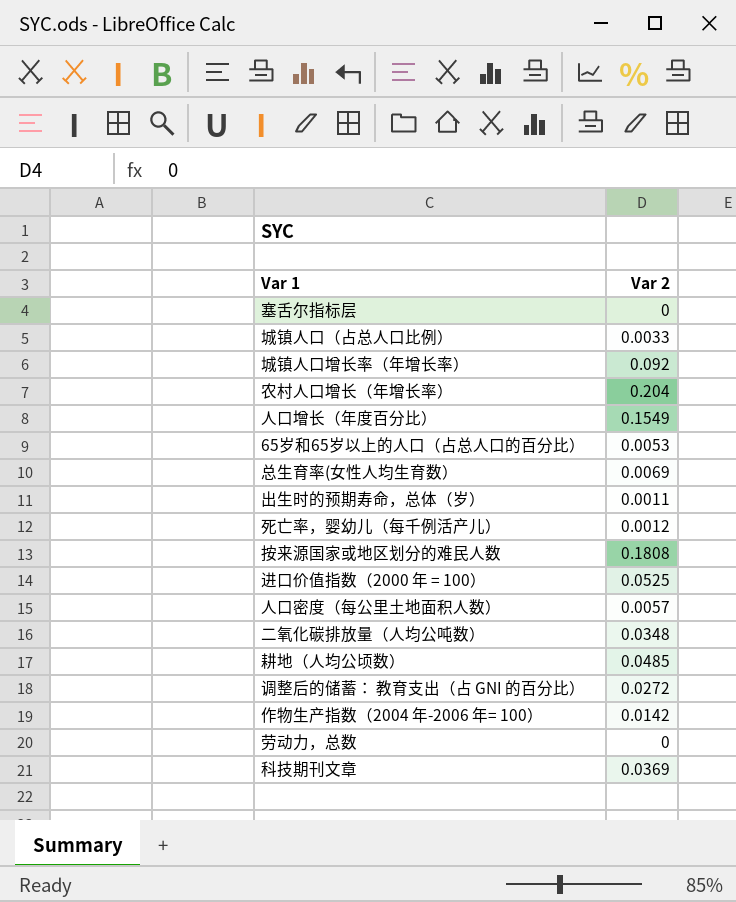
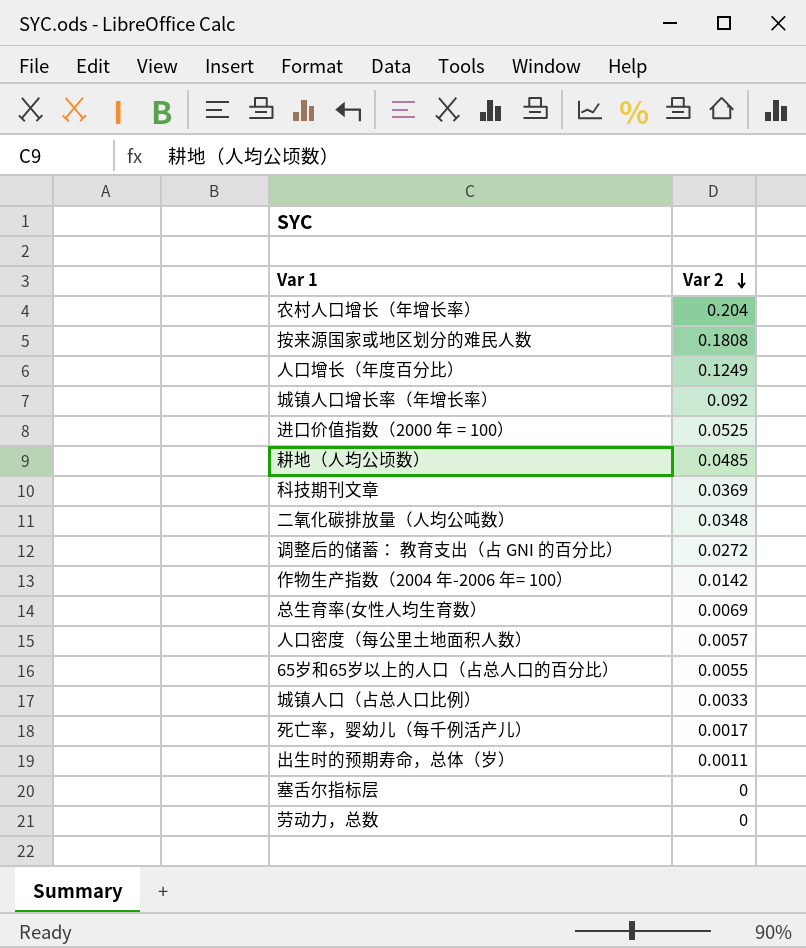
row order: none -> Var 2 descending
人口增长（年度百分比） | Var 2: 0.1549 -> 0.1249
65岁和65岁以上的人口（占总人口的百分比） | Var 2: 0.0053 -> 0.0055
死亡率，婴幼儿（每千例活产儿） | Var 2: 0.0012 -> 0.0017

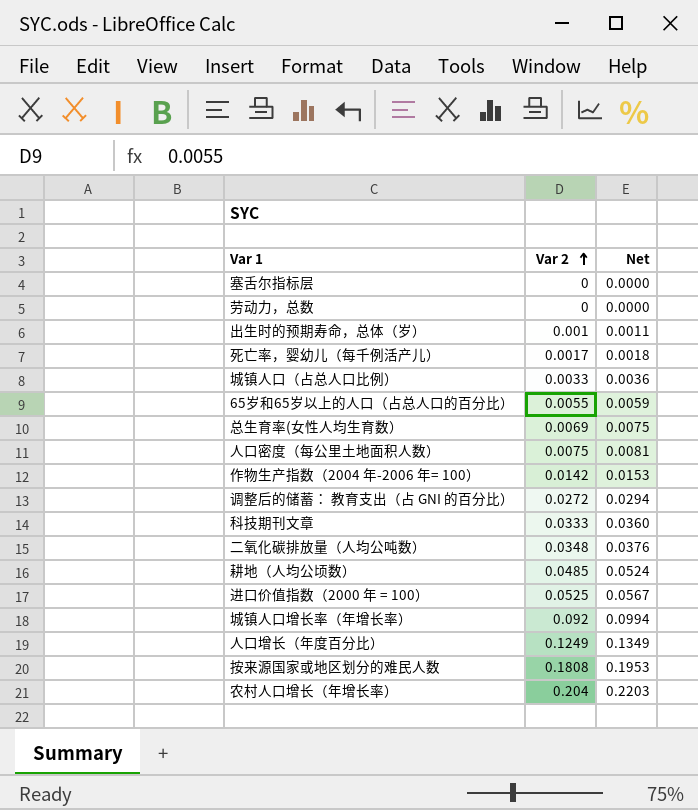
row order: Var 2 descending -> Var 2 ascending
column Net | formula: none -> [Var 2] * 1.08
出生时的预期寿命，总体（岁） | Var 2: 0.0011 -> 0.001
人口密度（每公里土地面积人数） | Var 2: 0.0057 -> 0.0075
科技期刊文章 | Var 2: 0.0369 -> 0.0333

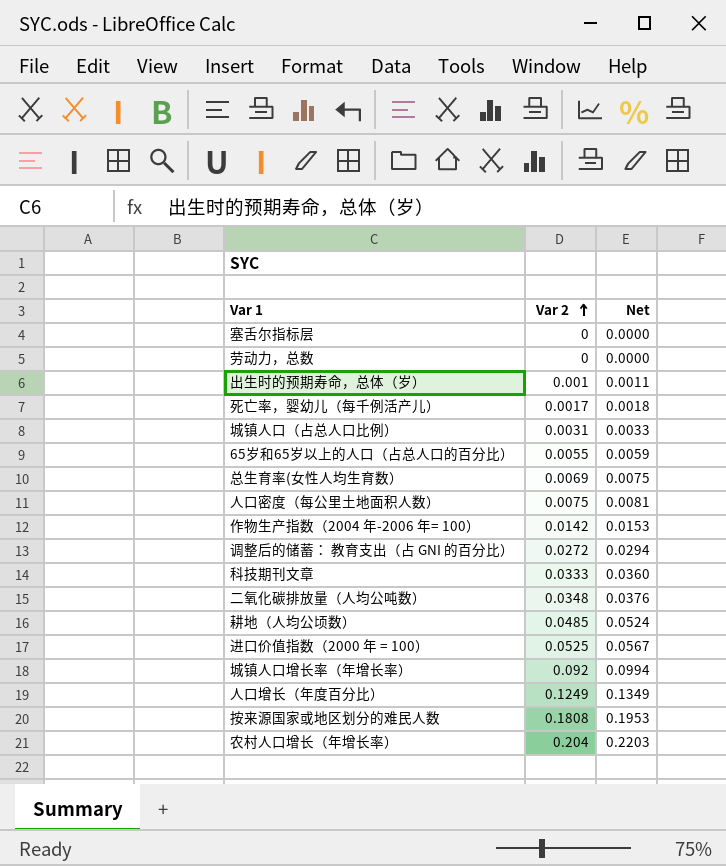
城镇人口（占总人口比例） | Var 2: 0.0033 -> 0.0031
城镇人口（占总人口比例） | Net: 0.0036 -> 0.0033

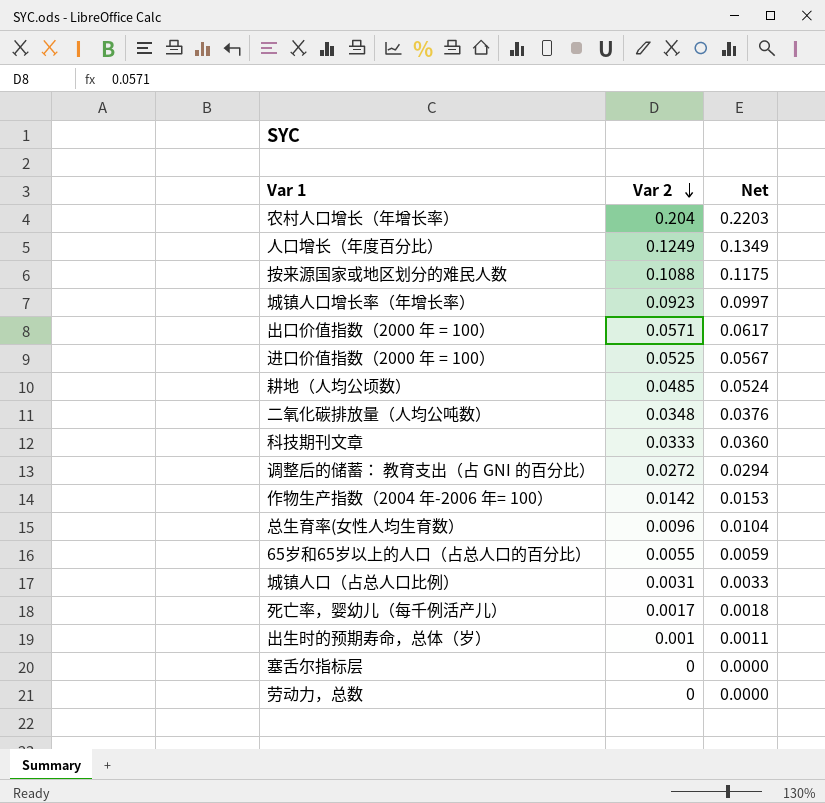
row order: Var 2 ascending -> Var 2 descending
row 人口密度（每公里土地面积人数）: 0.0075 | 0.0081 -> none
按来源国家或地区划分的难民人数 | Var 2: 0.1808 -> 0.1088
按来源国家或地区划分的难民人数 | Net: 0.1953 -> 0.1175
城镇人口增长率（年增长率） | Var 2: 0.092 -> 0.0923
城镇人口增长率（年增长率） | Net: 0.0994 -> 0.0997
row 出口价值指数（2000 年 = 100）: none -> 0.0571 | 0.0617
总生育率(女性人均生育数） | Var 2: 0.0069 -> 0.0096
总生育率(女性人均生育数） | Net: 0.0075 -> 0.0104

